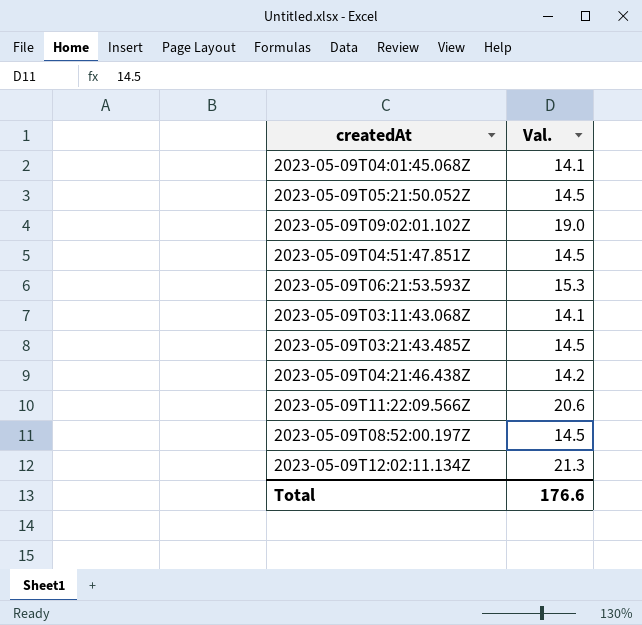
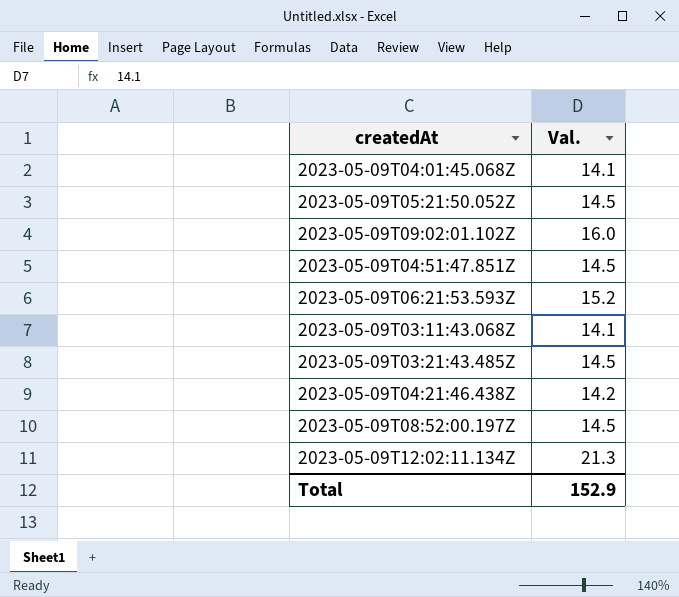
row 2023-05-09T11:22:09.566Z: 20.6 -> none
2023-05-09T09:02:01.102Z | Val.: 19.0 -> 16.0
2023-05-09T06:21:53.593Z | Val.: 15.3 -> 15.2
Total | Val.: 176.6 -> 152.9

